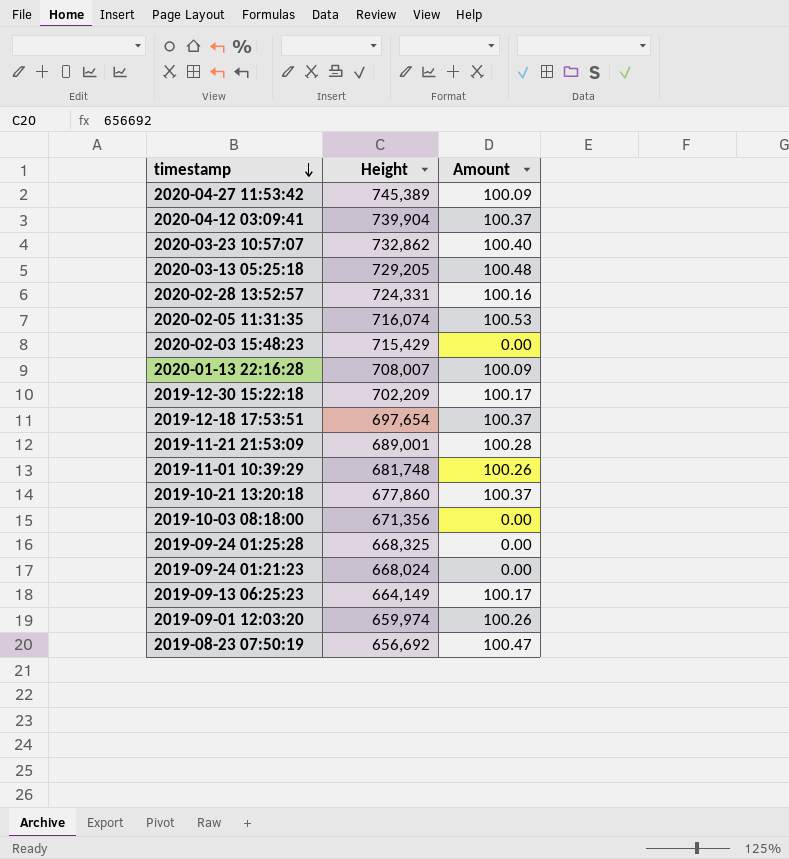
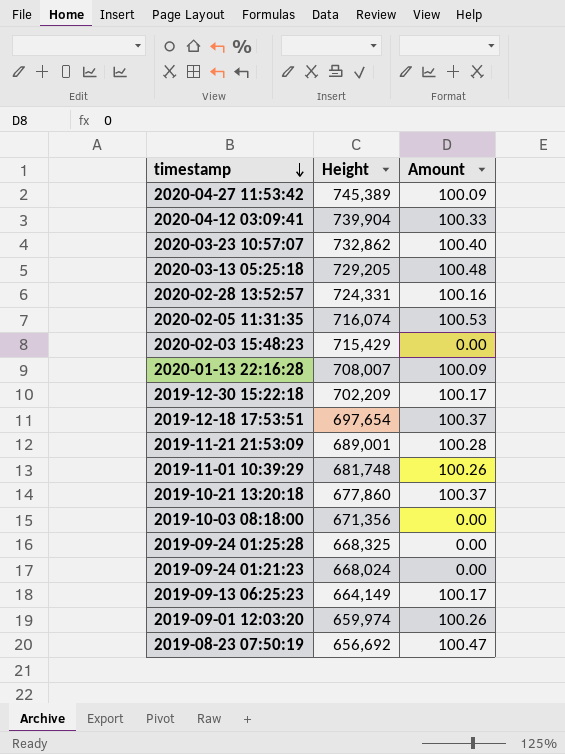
2020-04-12 03:09:41 | Amount: 100.37 -> 100.33

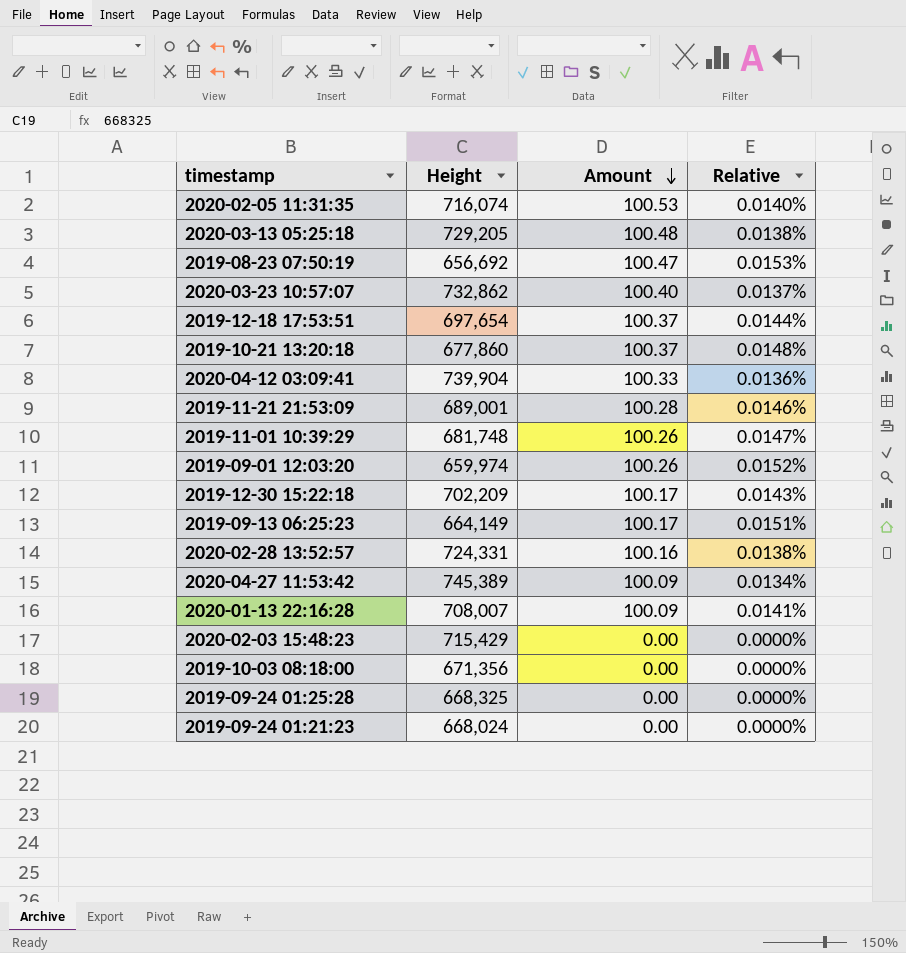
row order: timestamp descending -> Amount descending
column Relative | formula: none -> [Amount] / [Height]

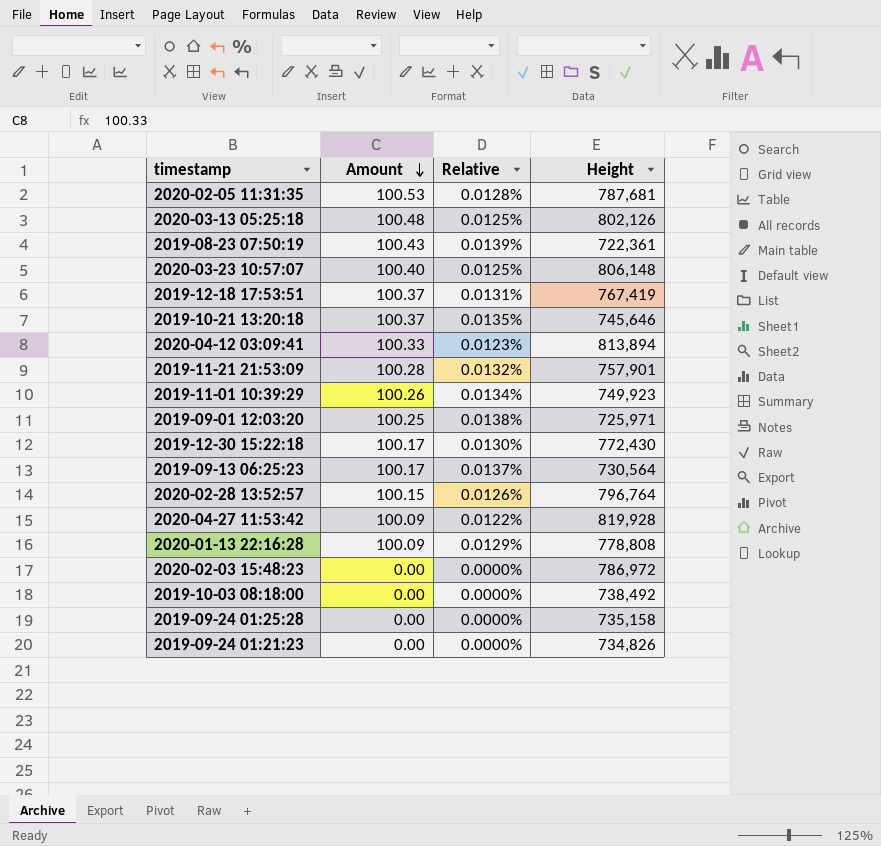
column Height | position: 2 -> 4
2020-02-05 11:31:35 | Relative: 0.0140% -> 0.0128%
2020-02-05 11:31:35 | Height: 716,074 -> 787,681
2020-03-13 05:25:18 | Relative: 0.0138% -> 0.0125%
2020-03-13 05:25:18 | Height: 729,205 -> 802,126
2019-08-23 07:50:19 | Amount: 100.47 -> 100.43
2019-08-23 07:50:19 | Relative: 0.0153% -> 0.0139%
2019-08-23 07:50:19 | Height: 656,692 -> 722,361
2020-03-23 10:57:07 | Relative: 0.0137% -> 0.0125%
2020-03-23 10:57:07 | Height: 732,862 -> 806,148
2019-12-18 17:53:51 | Relative: 0.0144% -> 0.0131%
2019-12-18 17:53:51 | Height: 697,654 -> 767,419
2019-10-21 13:20:18 | Relative: 0.0148% -> 0.0135%
2019-10-21 13:20:18 | Height: 677,860 -> 745,646
2020-04-12 03:09:41 | Relative: 0.0136% -> 0.0123%
2020-04-12 03:09:41 | Height: 739,904 -> 813,894
2019-11-21 21:53:09 | Relative: 0.0146% -> 0.0132%
2019-11-21 21:53:09 | Height: 689,001 -> 757,901
2019-11-01 10:39:29 | Relative: 0.0147% -> 0.0134%
2019-11-01 10:39:29 | Height: 681,748 -> 749,923
2019-09-01 12:03:20 | Amount: 100.26 -> 100.25
2019-09-01 12:03:20 | Relative: 0.0152% -> 0.0138%
2019-09-01 12:03:20 | Height: 659,974 -> 725,971
2019-12-30 15:22:18 | Relative: 0.0143% -> 0.0130%
2019-12-30 15:22:18 | Height: 702,209 -> 772,430
2019-09-13 06:25:23 | Relative: 0.0151% -> 0.0137%
2019-09-13 06:25:23 | Height: 664,149 -> 730,564
2020-02-28 13:52:57 | Amount: 100.16 -> 100.15
2020-02-28 13:52:57 | Relative: 0.0138% -> 0.0126%
2020-02-28 13:52:57 | Height: 724,331 -> 796,764
2020-04-27 11:53:42 | Relative: 0.0134% -> 0.0122%
2020-04-27 11:53:42 | Height: 745,389 -> 819,928
2020-01-13 22:16:28 | Relative: 0.0141% -> 0.0129%
2020-01-13 22:16:28 | Height: 708,007 -> 778,808
2020-02-03 15:48:23 | Height: 715,429 -> 786,972
2019-10-03 08:18:00 | Height: 671,356 -> 738,492
2019-09-24 01:25:28 | Height: 668,325 -> 735,158
2019-09-24 01:21:23 | Height: 668,024 -> 734,826

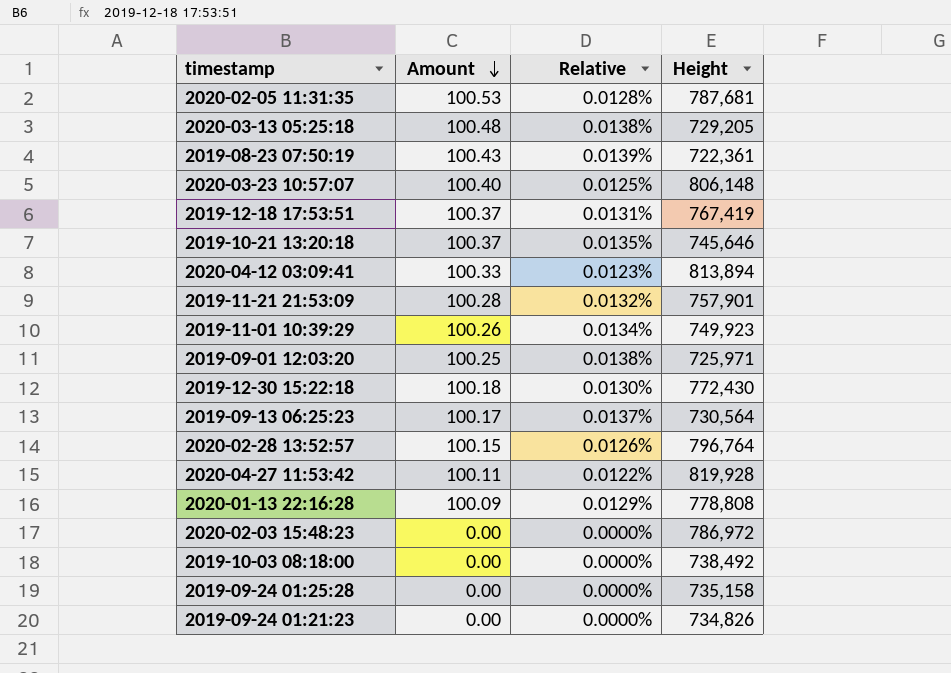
2020-03-13 05:25:18 | Relative: 0.0125% -> 0.0138%
2020-03-13 05:25:18 | Height: 802,126 -> 729,205
2019-12-30 15:22:18 | Amount: 100.17 -> 100.18
2020-04-27 11:53:42 | Amount: 100.09 -> 100.11

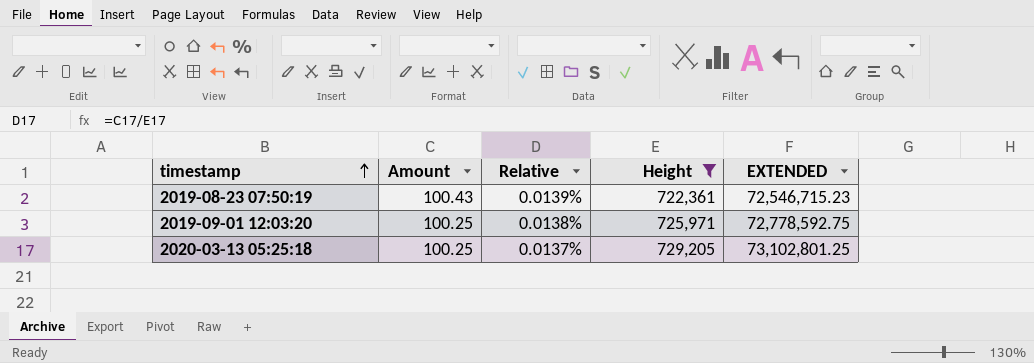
filter: none -> Height <= 729,205
row order: Amount descending -> timestamp ascending
column EXTENDED | formula: none -> [Amount] * [Height]
2020-03-13 05:25:18 | Amount: 100.48 -> 100.25
2020-03-13 05:25:18 | Relative: 0.0138% -> 0.0137%

